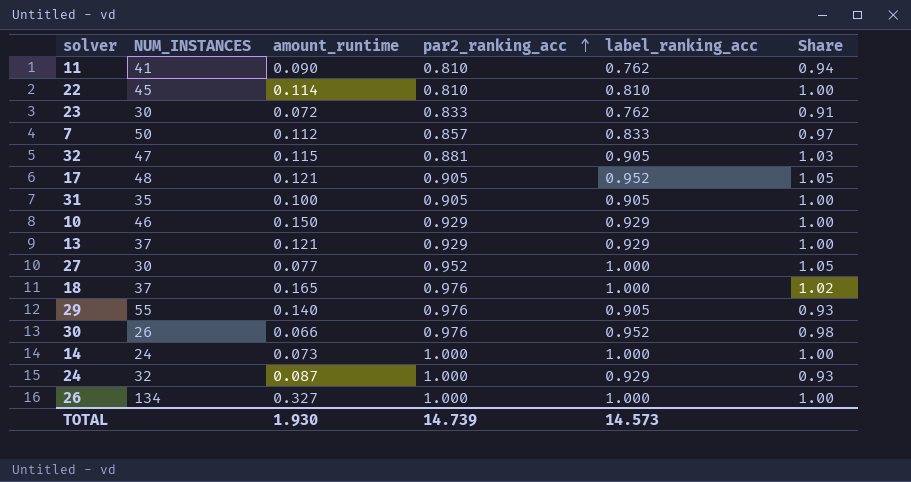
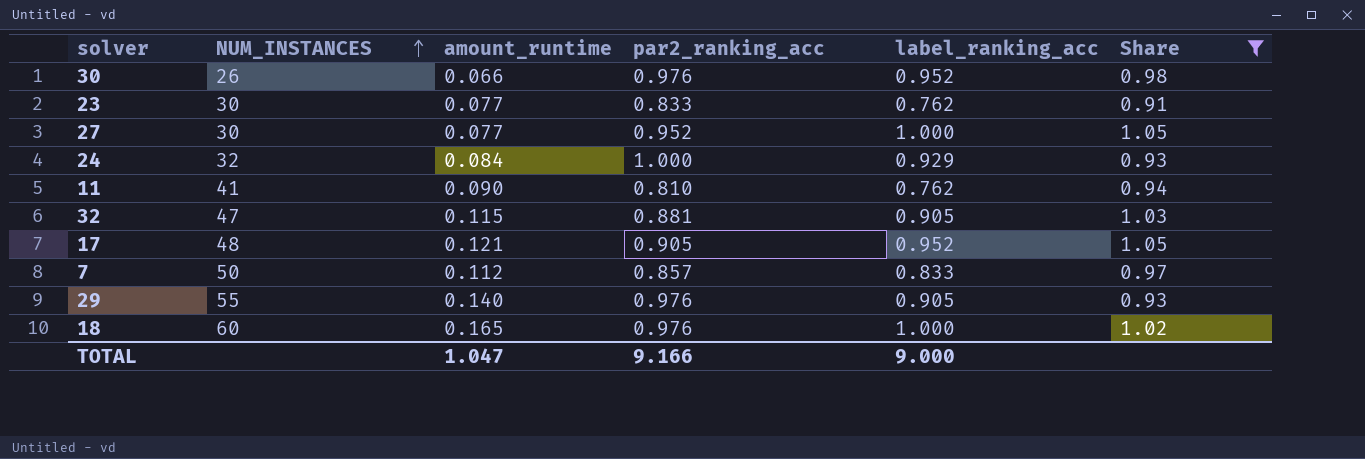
filter: none -> Share != 1.00
row order: par2_ranking_acc ascending -> NUM_INSTANCES ascending
23 | amount_runtime: 0.072 -> 0.077
24 | amount_runtime: 0.087 -> 0.084
18 | NUM_INSTANCES: 37 -> 60
TOTAL | amount_runtime: 1.930 -> 1.047
TOTAL | par2_ranking_acc: 14.739 -> 9.166
TOTAL | label_ranking_acc: 14.573 -> 9.000

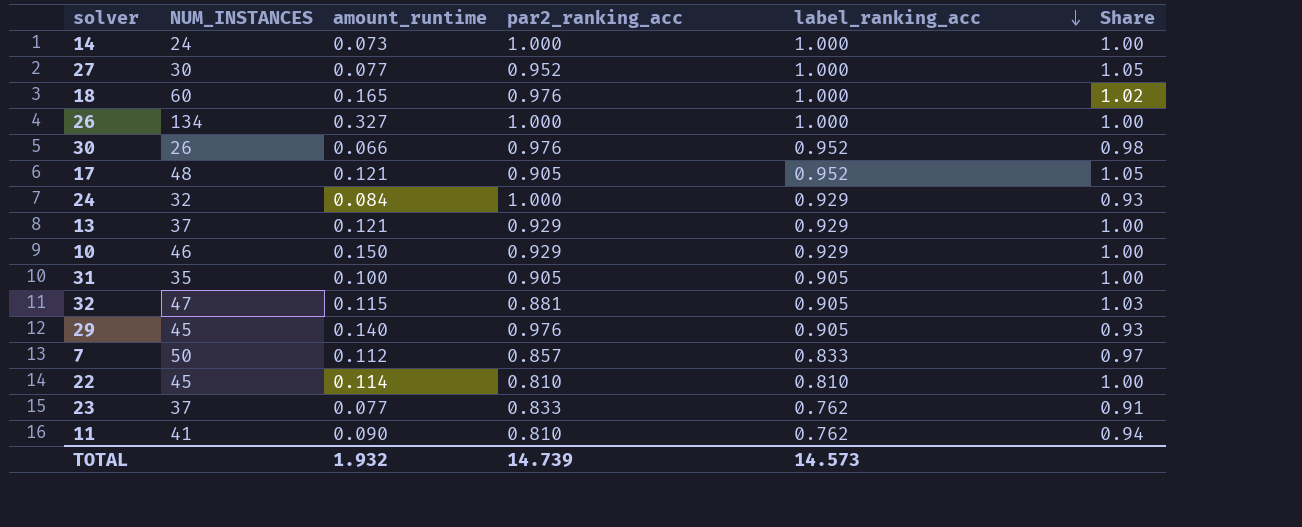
filter: Share != 1.00 -> none
row order: NUM_INSTANCES ascending -> label_ranking_acc descending
29 | NUM_INSTANCES: 55 -> 45
23 | NUM_INSTANCES: 30 -> 37
TOTAL | amount_runtime: 1.047 -> 1.932
TOTAL | par2_ranking_acc: 9.166 -> 14.739
TOTAL | label_ranking_acc: 9.000 -> 14.573

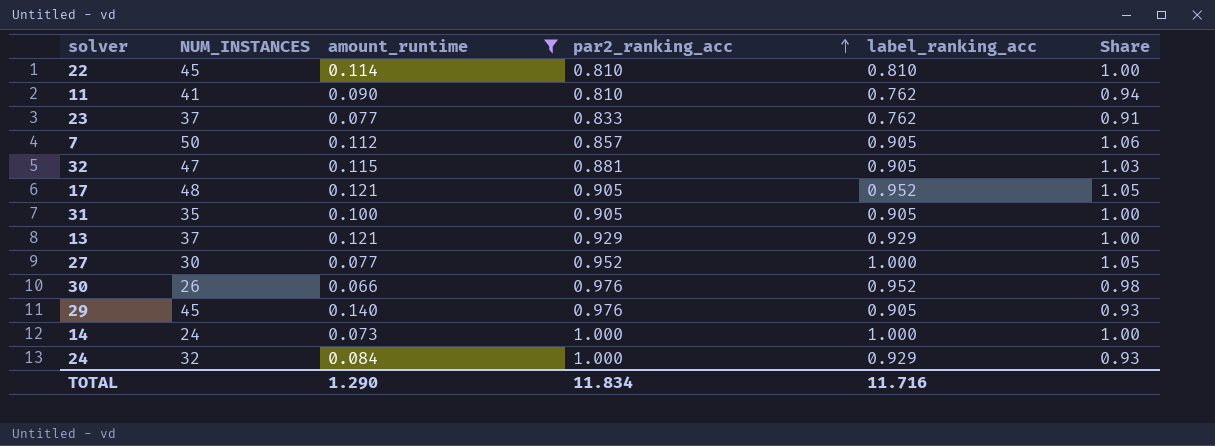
filter: none -> amount_runtime <= 0.140
row order: label_ranking_acc descending -> par2_ranking_acc ascending
7 | label_ranking_acc: 0.833 -> 0.905
7 | Share: 0.97 -> 1.06
TOTAL | amount_runtime: 1.932 -> 1.290
TOTAL | par2_ranking_acc: 14.739 -> 11.834
TOTAL | label_ranking_acc: 14.573 -> 11.716

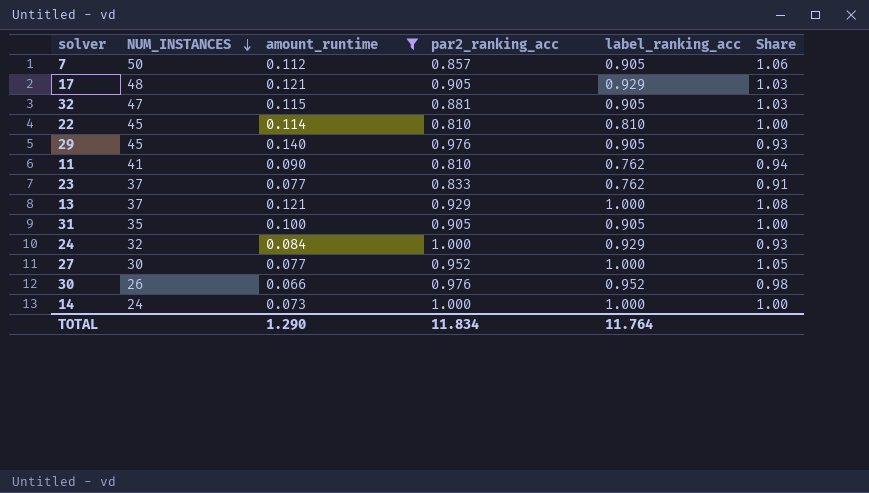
row order: par2_ranking_acc ascending -> NUM_INSTANCES descending
17 | label_ranking_acc: 0.952 -> 0.929
17 | Share: 1.05 -> 1.03
13 | label_ranking_acc: 0.929 -> 1.000
13 | Share: 1.00 -> 1.08
TOTAL | label_ranking_acc: 11.716 -> 11.764

